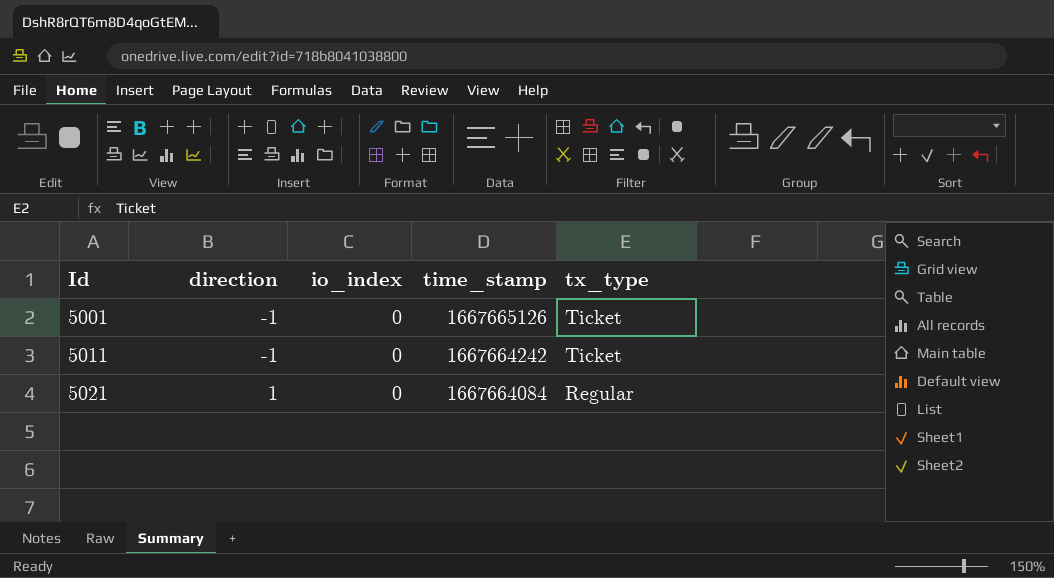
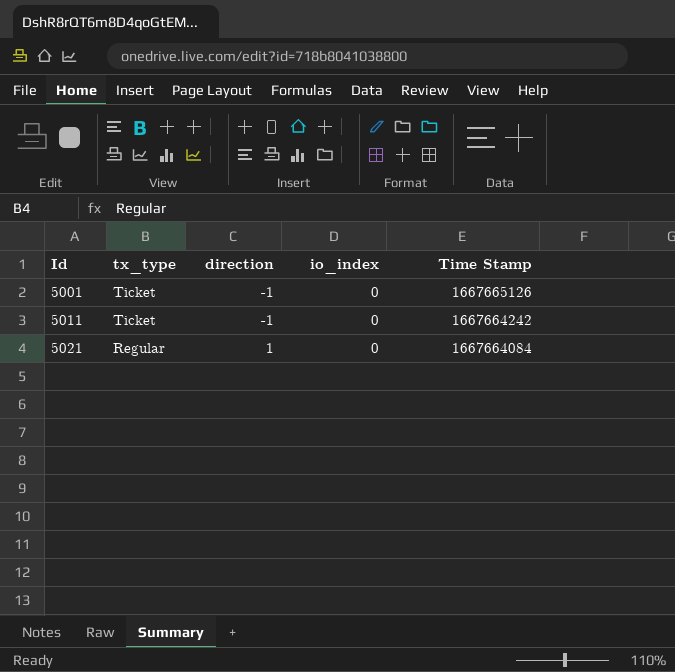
column tx_type | position: 5 -> 2
column name: time_stamp -> Time Stamp

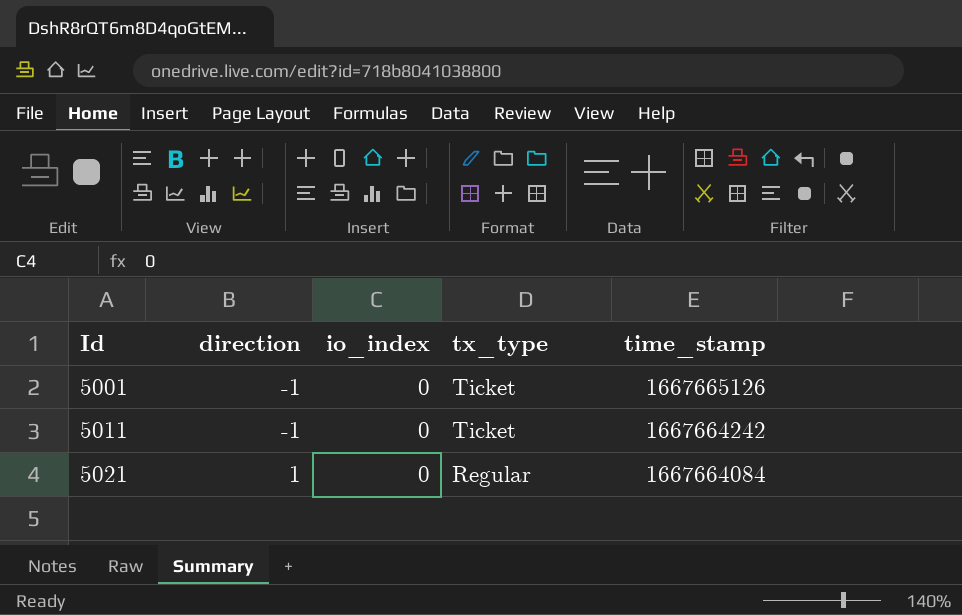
column tx_type | position: 2 -> 4
column name: Time Stamp -> time_stamp

